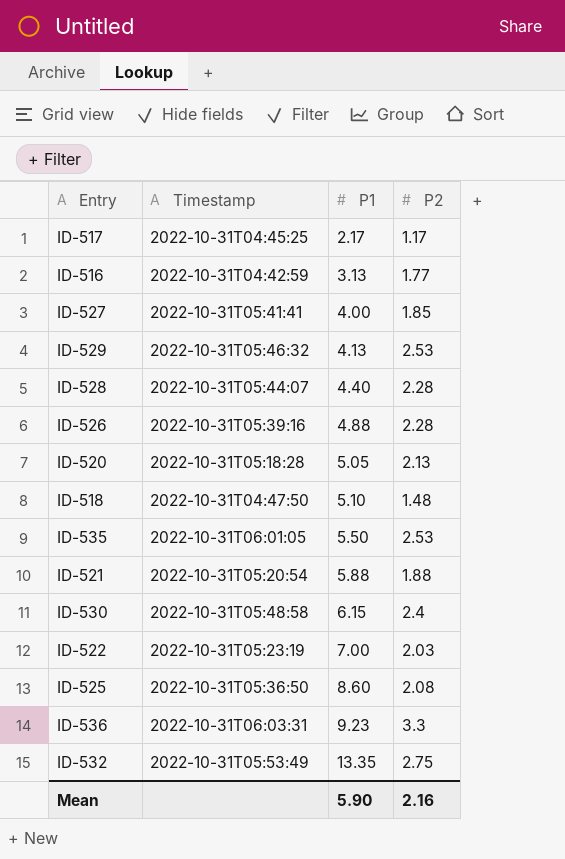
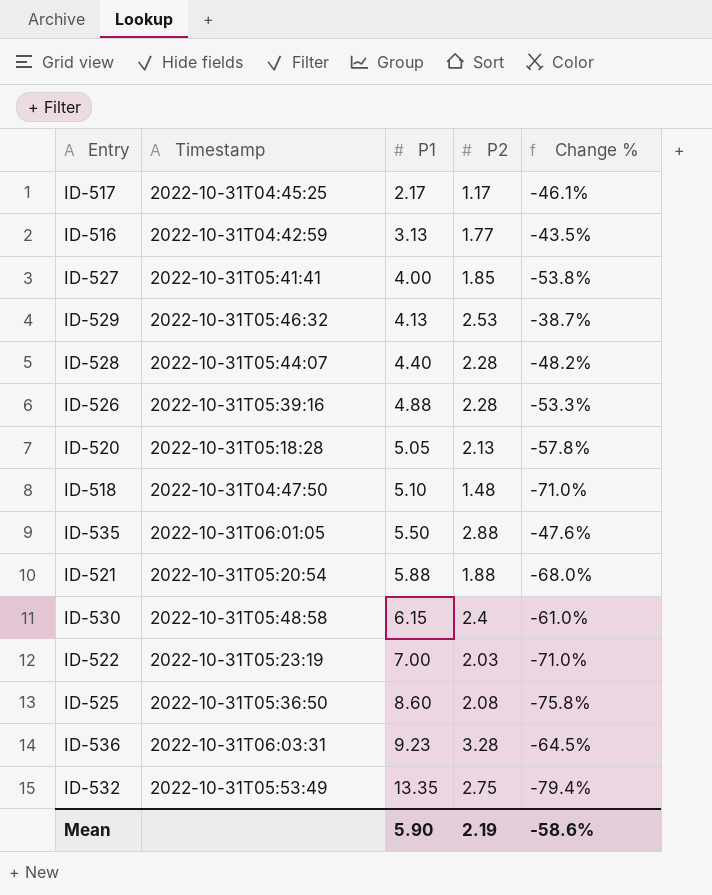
column Change % | formula: none -> ([P2] - [P1]) / [P1]
ID-535 | P2: 2.53 -> 2.88
ID-536 | P2: 3.3 -> 3.28
Mean | P2: 2.16 -> 2.19

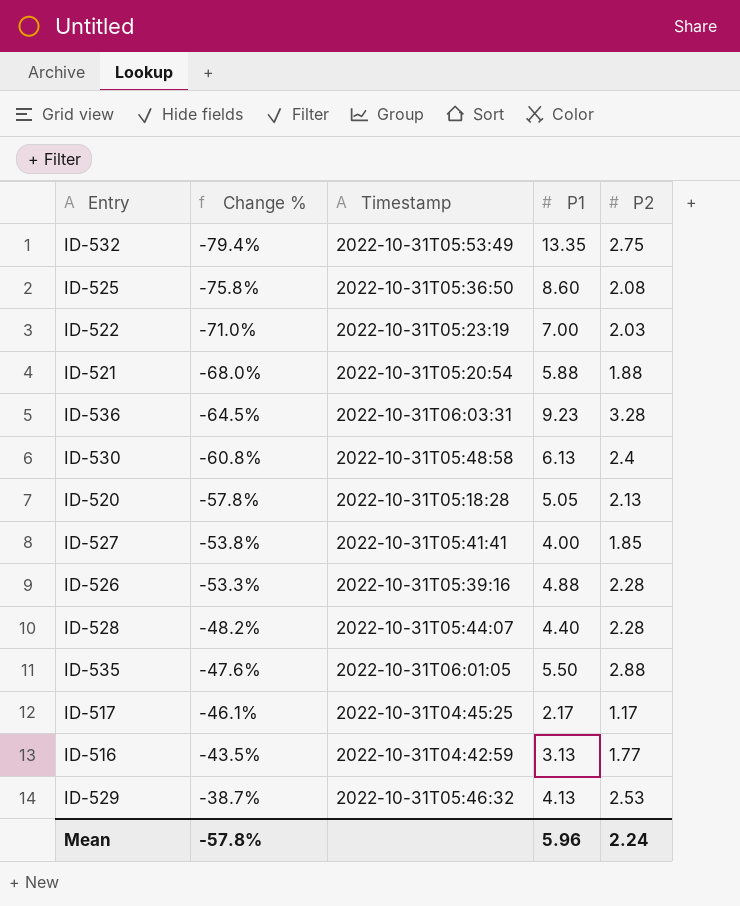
row order: P1 ascending -> Change % ascending
column Change % | position: 5 -> 2
row ID-518: 2022-10-31T04:47:50 | 5.10 | 1.48 | -71.0% -> none
ID-530 | Change %: -61.0% -> -60.8%
ID-530 | P1: 6.15 -> 6.13
Mean | Change %: -58.6% -> -57.8%
Mean | P1: 5.90 -> 5.96
Mean | P2: 2.19 -> 2.24

